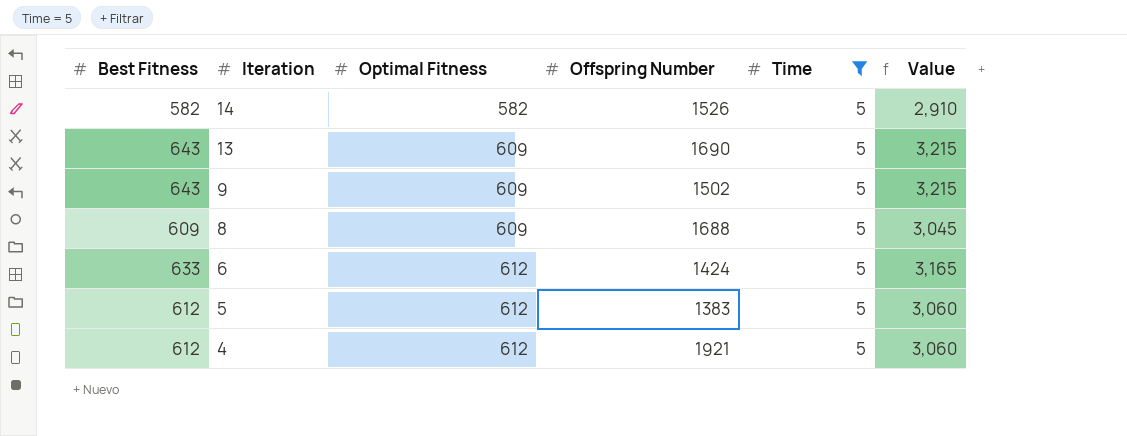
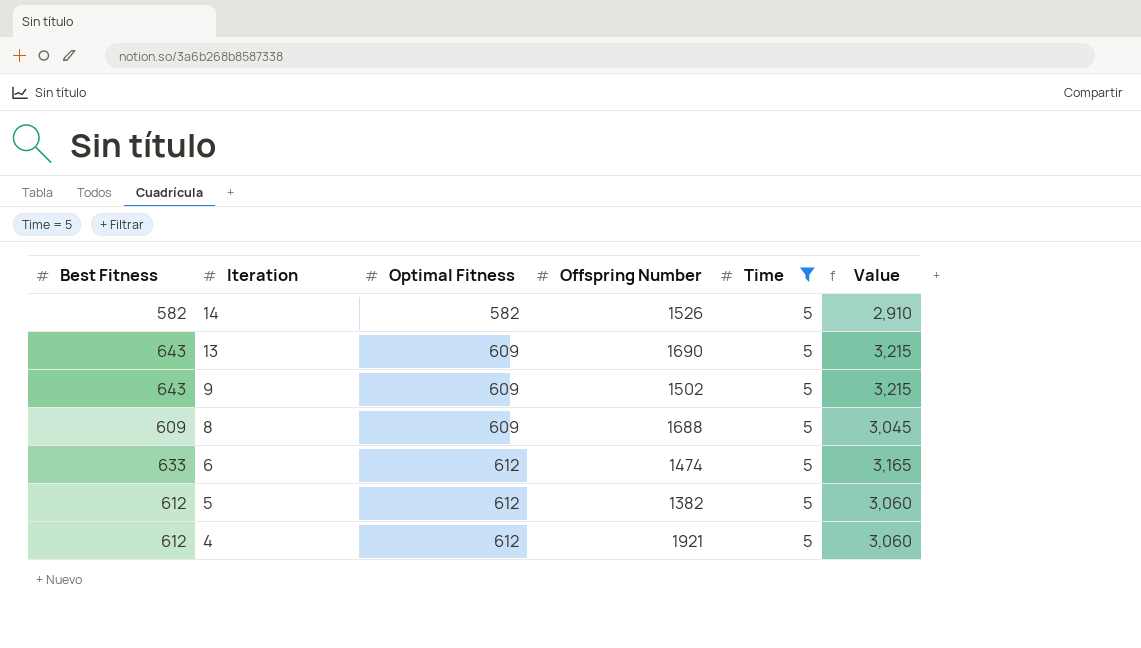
6 | Offspring Number: 1424 -> 1474
5 | Offspring Number: 1383 -> 1382

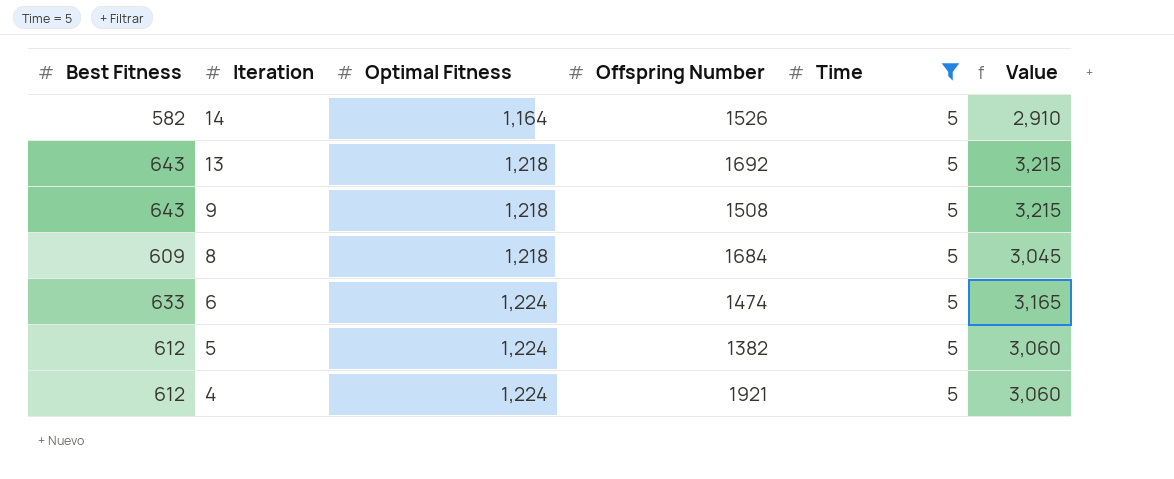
14 | Optimal Fitness: 582 -> 1,164
13 | Optimal Fitness: 609 -> 1,218
13 | Offspring Number: 1690 -> 1692
9 | Optimal Fitness: 609 -> 1,218
9 | Offspring Number: 1502 -> 1508
8 | Optimal Fitness: 609 -> 1,218
8 | Offspring Number: 1688 -> 1684
6 | Optimal Fitness: 612 -> 1,224
5 | Optimal Fitness: 612 -> 1,224
4 | Optimal Fitness: 612 -> 1,224

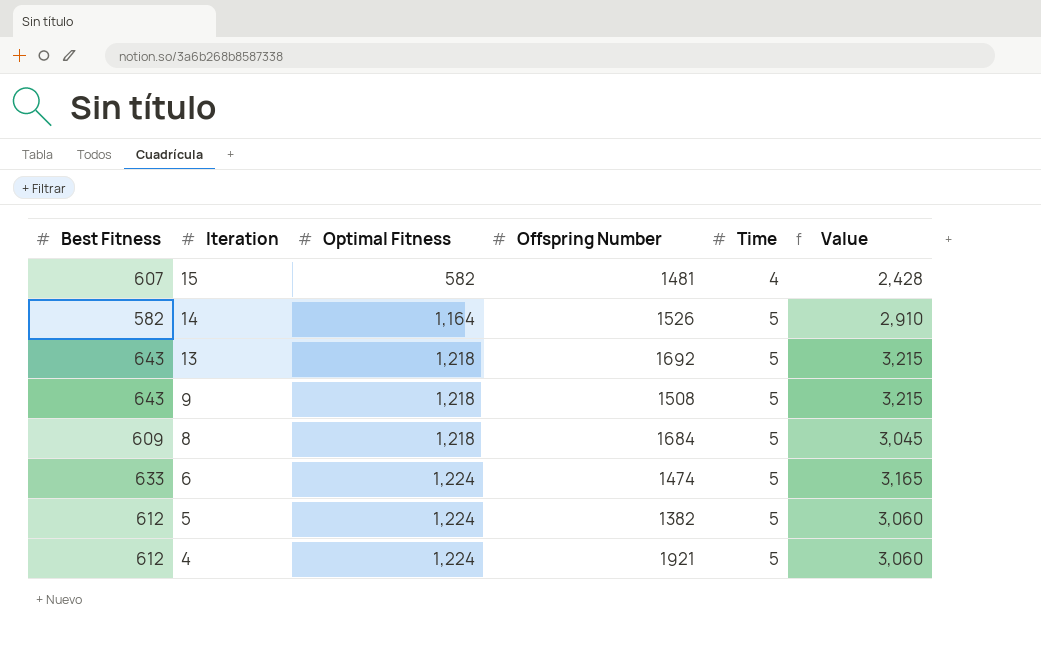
filter: Time = 5 -> none

